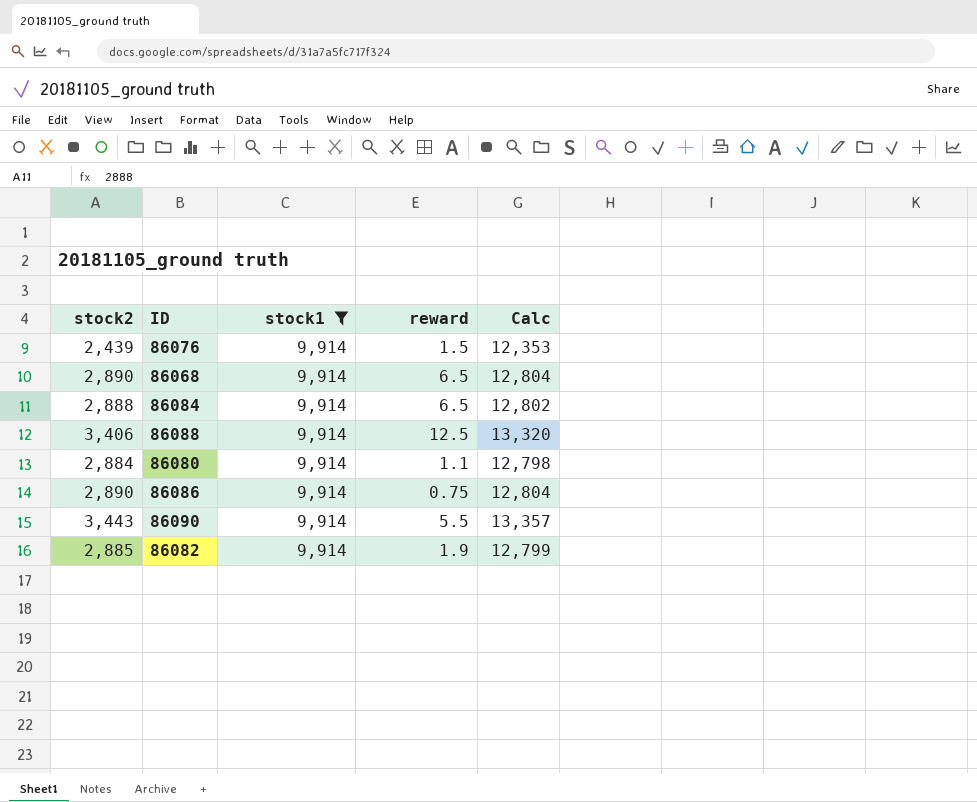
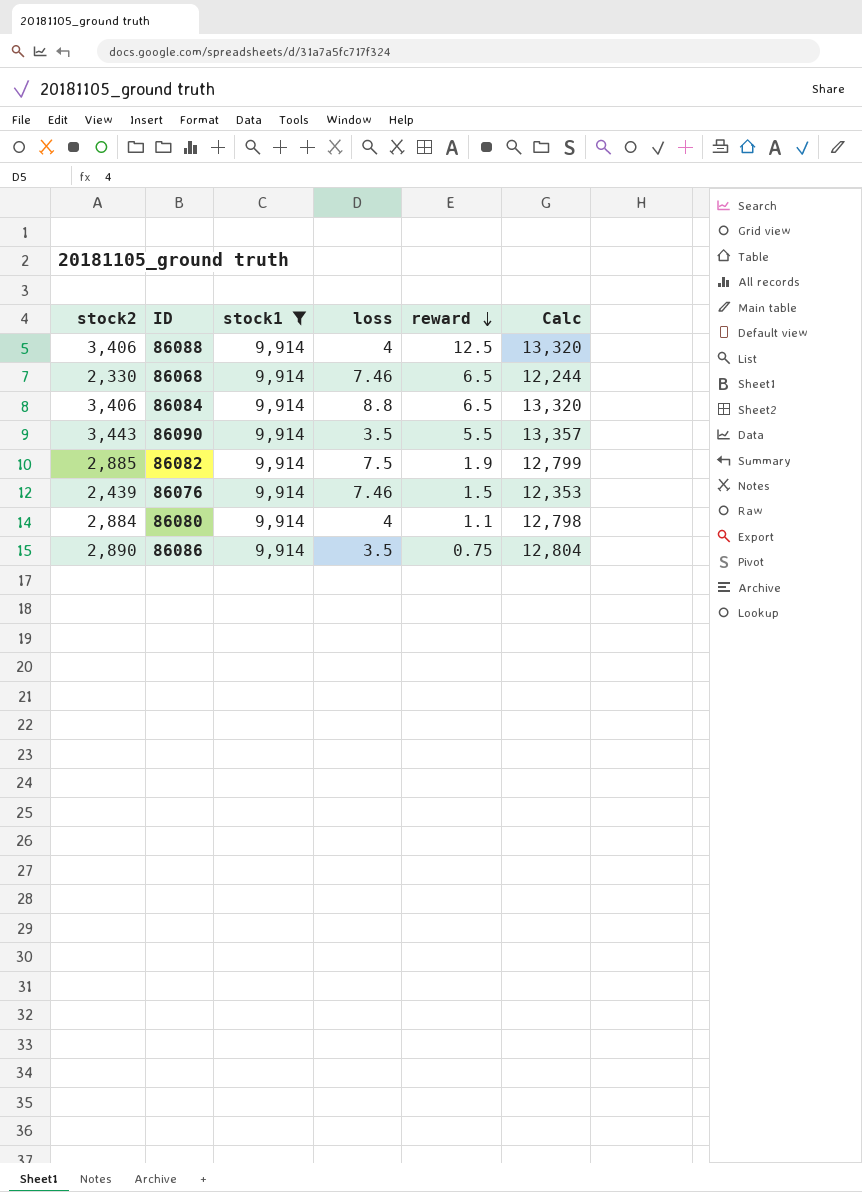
row order: none -> reward descending
column loss | position: none -> 4
86068 | stock2: 2,890 -> 2,330
86068 | Calc: 12,804 -> 12,244
86084 | stock2: 2,888 -> 3,406
86084 | Calc: 12,802 -> 13,320

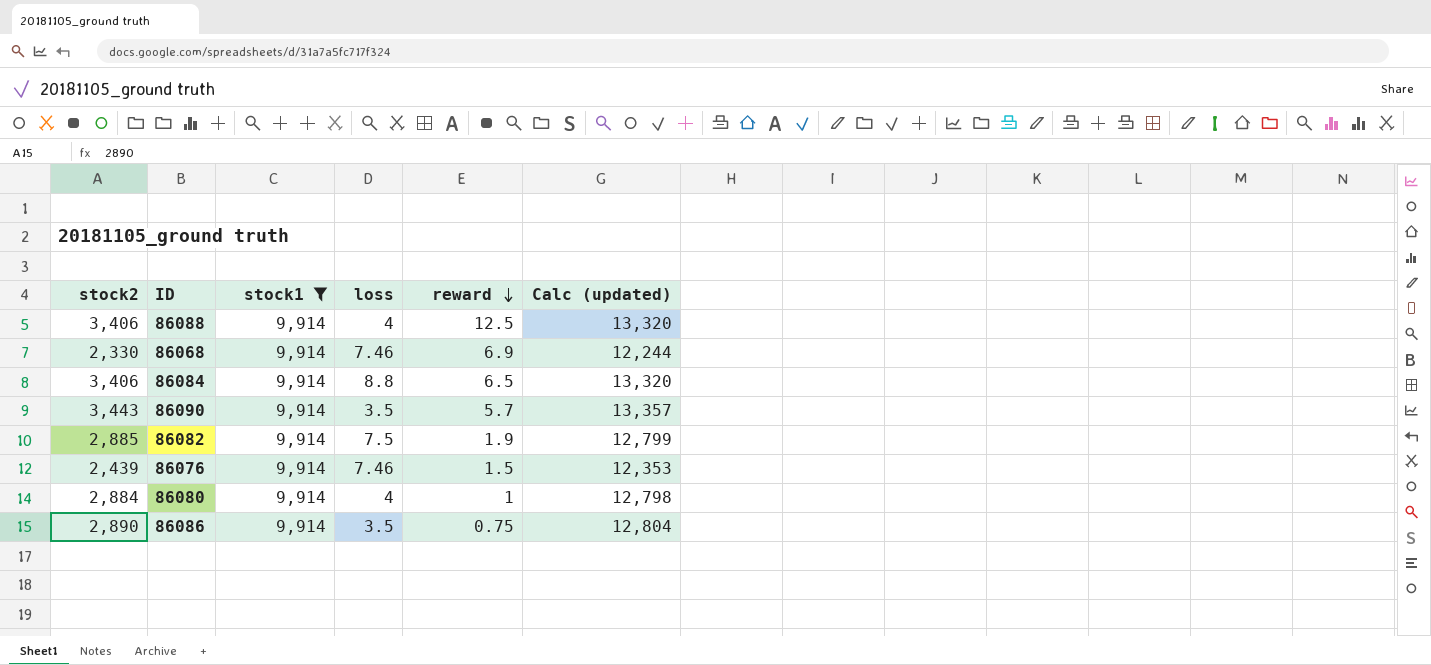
column name: Calc -> Calc (updated)
86068 | reward: 6.5 -> 6.9
86090 | reward: 5.5 -> 5.7
86080 | reward: 1.1 -> 1

